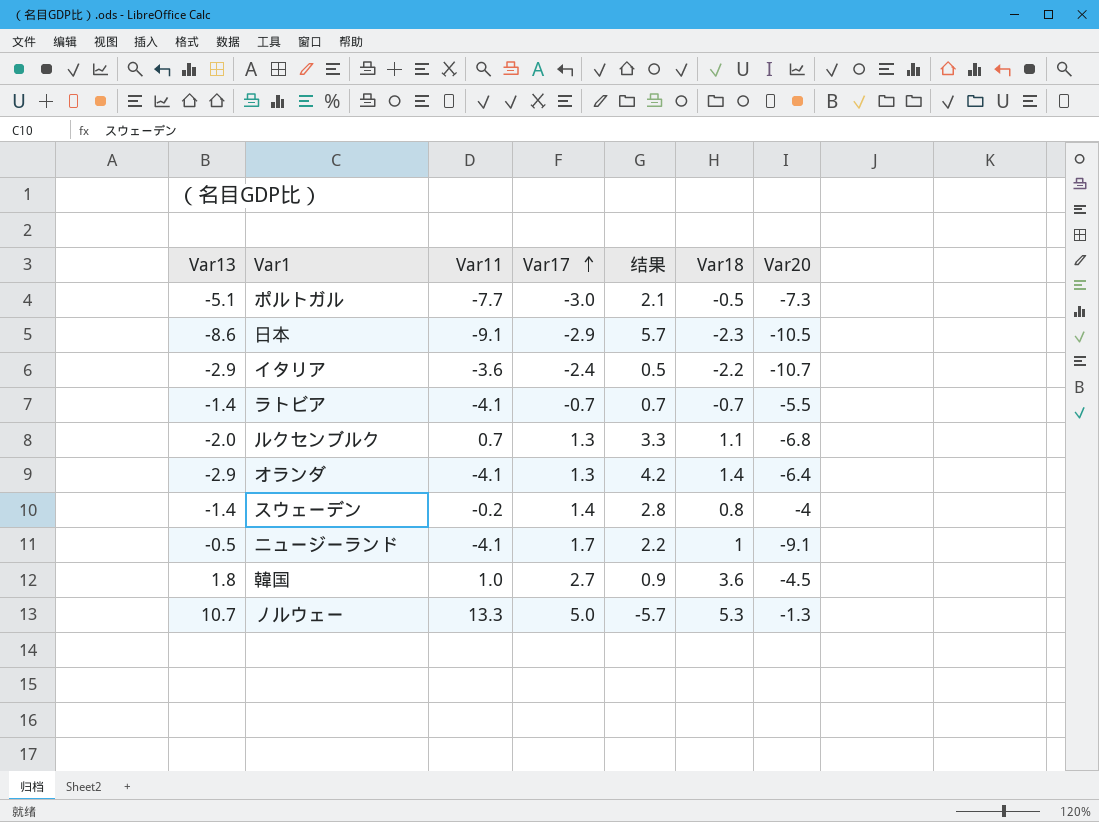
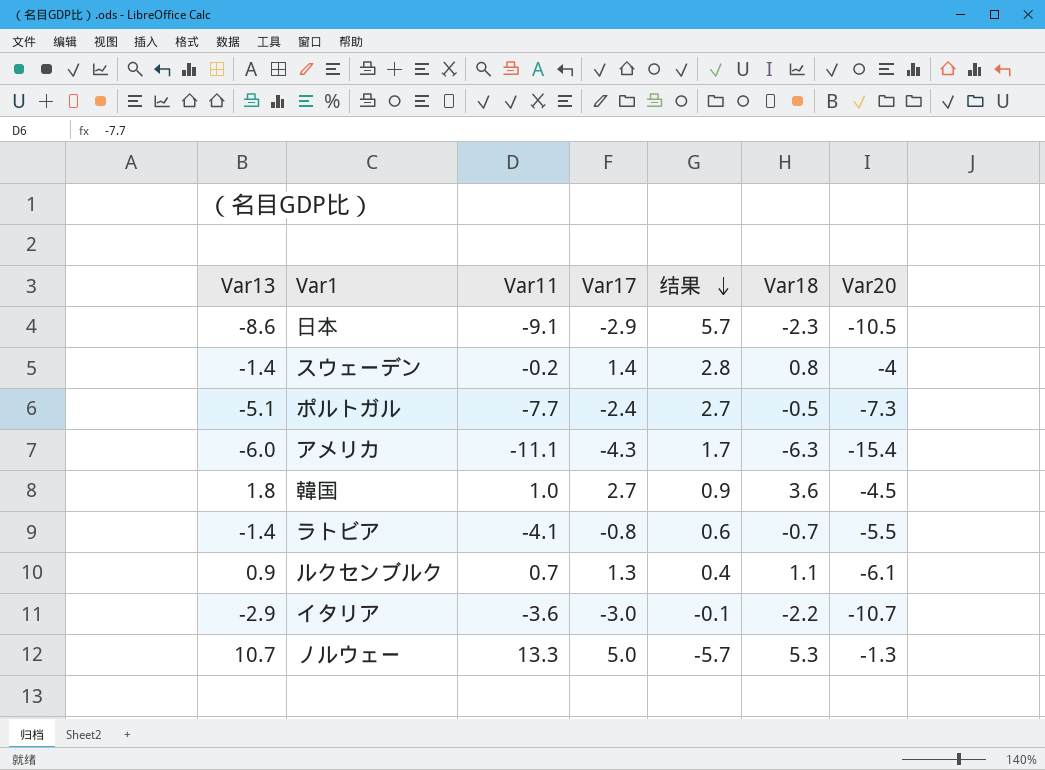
row order: Var17 ascending -> 结果 descending
row オランダ: -2.9 | -4.1 | 1.3 | 4.2 | 1.4 | -6.4 -> none
row ニュージーランド: -0.5 | -4.1 | 1.7 | 2.2 | 1 | -9.1 -> none
ポルトガル | Var17: -3.0 -> -2.4
ポルトガル | 结果: 2.1 -> 2.7
row アメリカ: none -> -6.0 | -11.1 | -4.3 | 1.7 | -6.3 | -15.4
ラトビア | Var17: -0.7 -> -0.8
ラトビア | 结果: 0.7 -> 0.6
ルクセンブルク | Var13: -2.0 -> 0.9
ルクセンブルク | 结果: 3.3 -> 0.4
ルクセンブルク | Var20: -6.8 -> -6.1
イタリア | Var17: -2.4 -> -3.0
イタリア | 结果: 0.5 -> -0.1

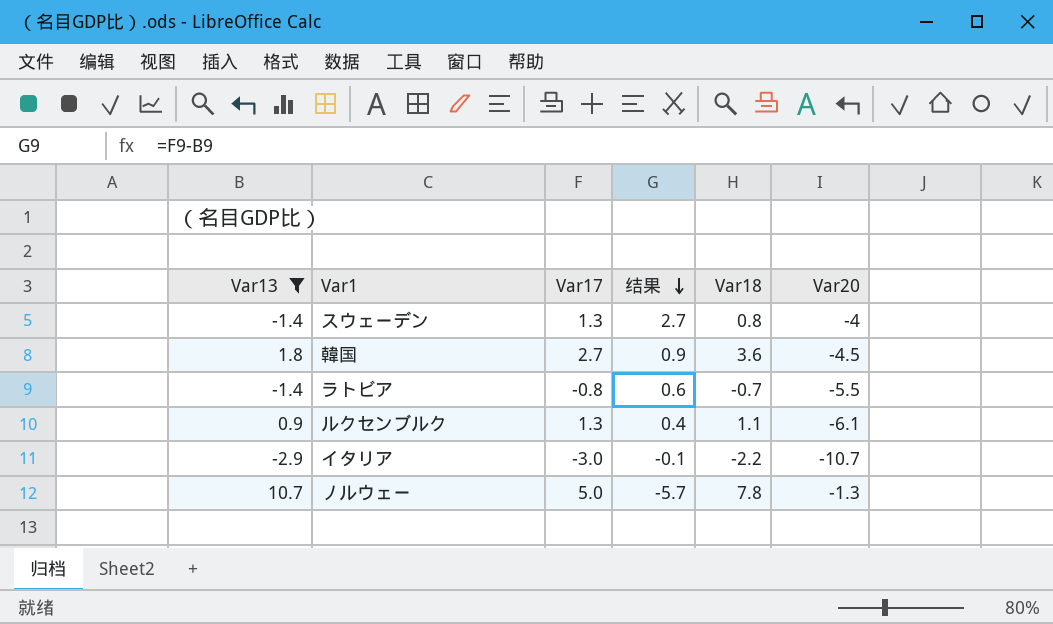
filter: none -> Var13 >= -2.9
column Var11 | position: 3 -> none
スウェーデン | Var17: 1.4 -> 1.3
スウェーデン | 结果: 2.8 -> 2.7
ノルウェー | Var18: 5.3 -> 7.8

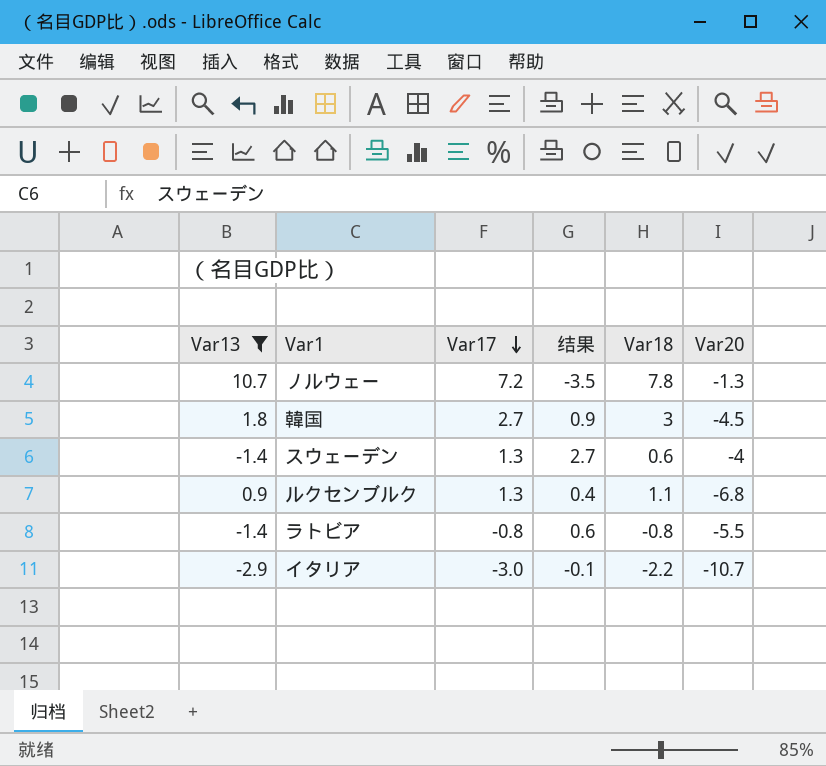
row order: 结果 descending -> Var17 descending
ノルウェー | Var17: 5.0 -> 7.2
ノルウェー | 结果: -5.7 -> -3.5
韓国 | Var18: 3.6 -> 3
スウェーデン | Var18: 0.8 -> 0.6
ルクセンブルク | Var20: -6.1 -> -6.8
ラトビア | Var18: -0.7 -> -0.8

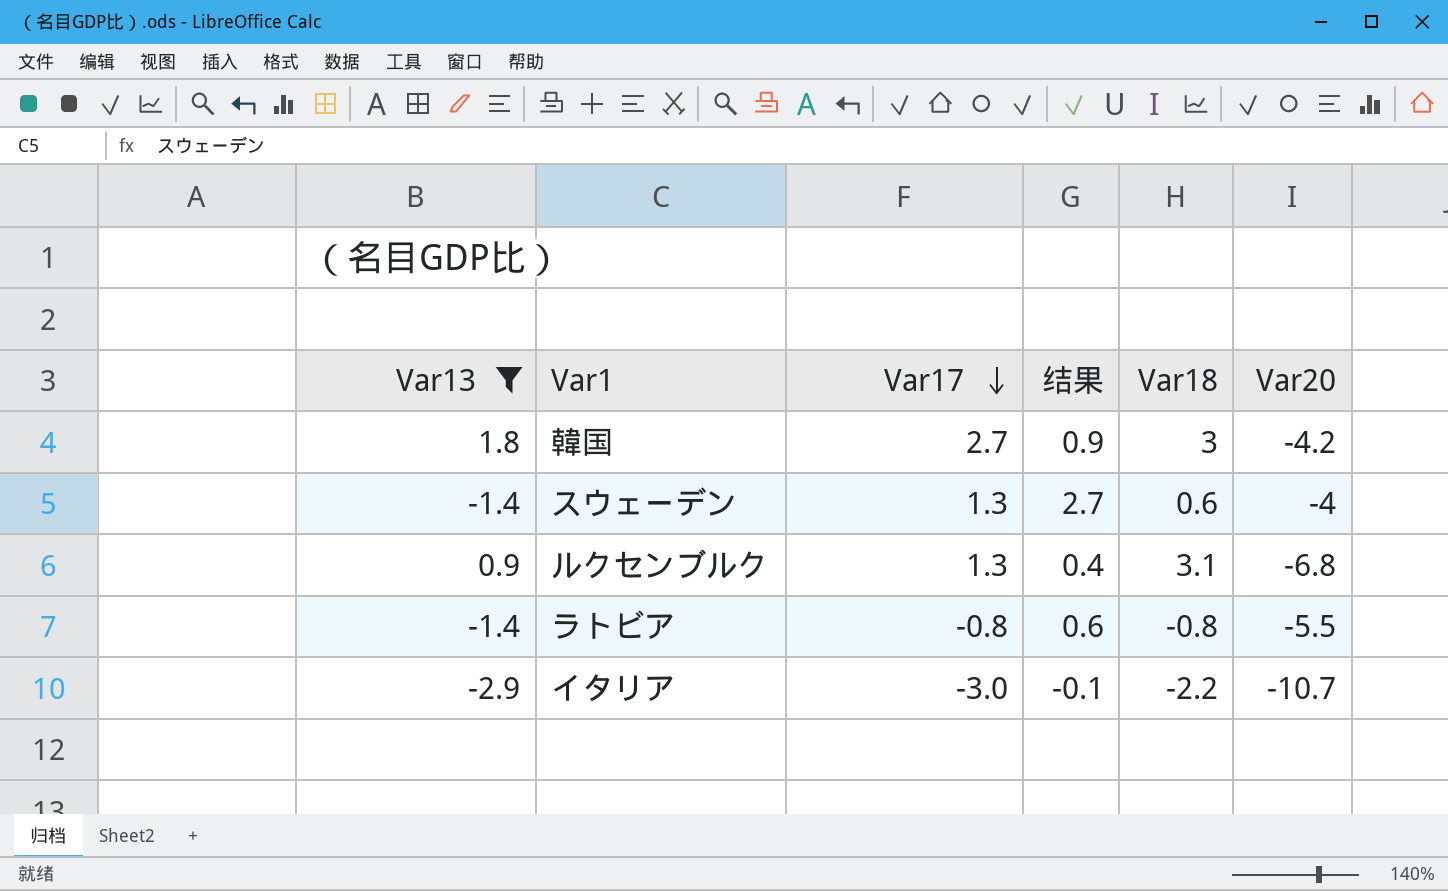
row ノルウェー: 10.7 | 7.2 | -3.5 | 7.8 | -1.3 -> none
韓国 | Var20: -4.5 -> -4.2
ルクセンブルク | Var18: 1.1 -> 3.1

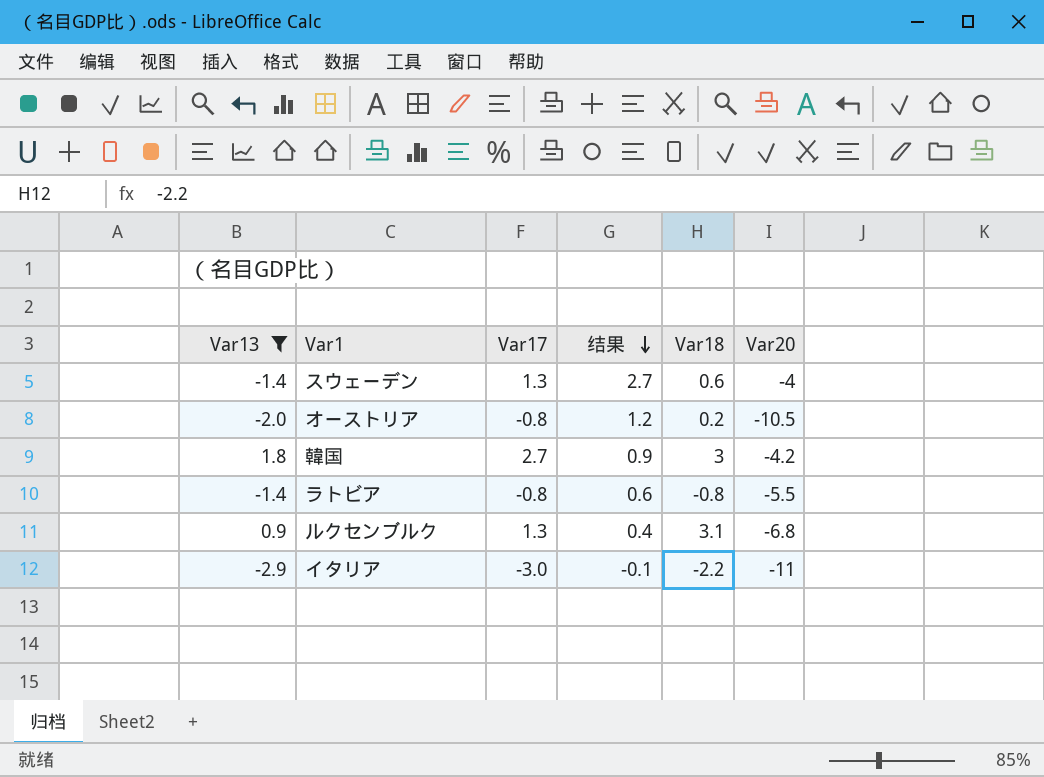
row order: Var17 descending -> 结果 descending
row オーストリア: none -> -2.0 | -0.8 | 1.2 | 0.2 | -10.5
イタリア | Var20: -10.7 -> -11

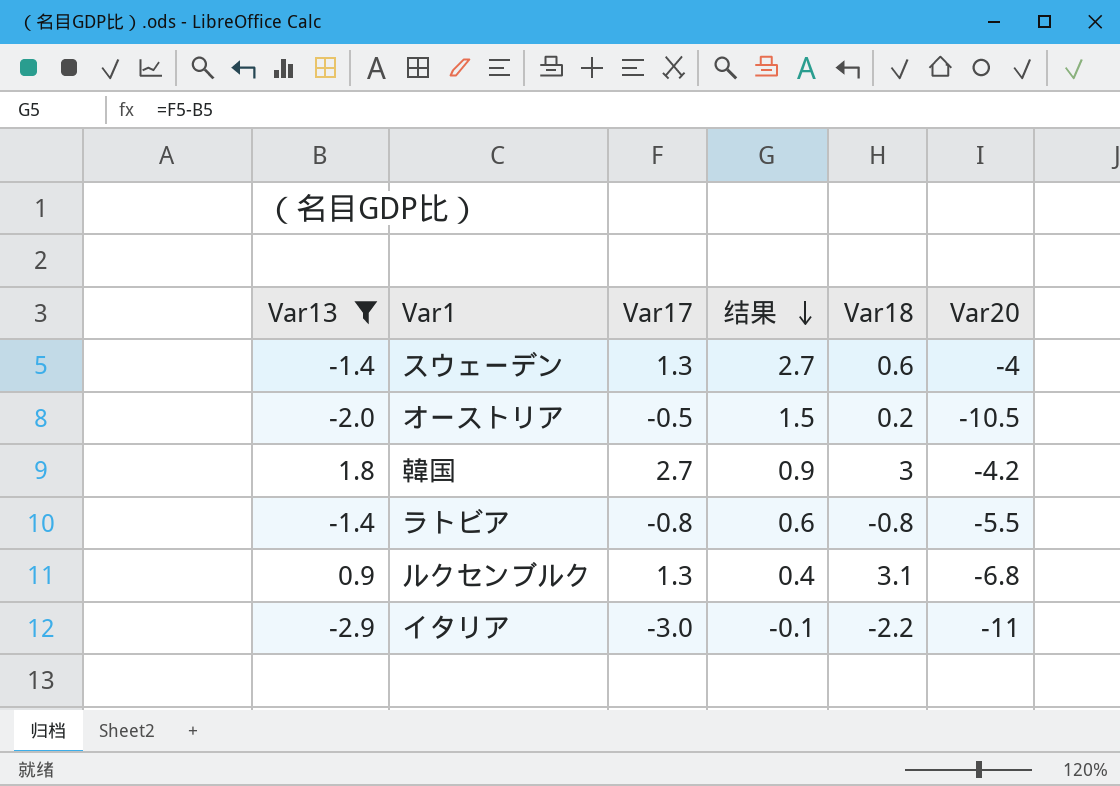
オーストリア | Var17: -0.8 -> -0.5
オーストリア | 结果: 1.2 -> 1.5

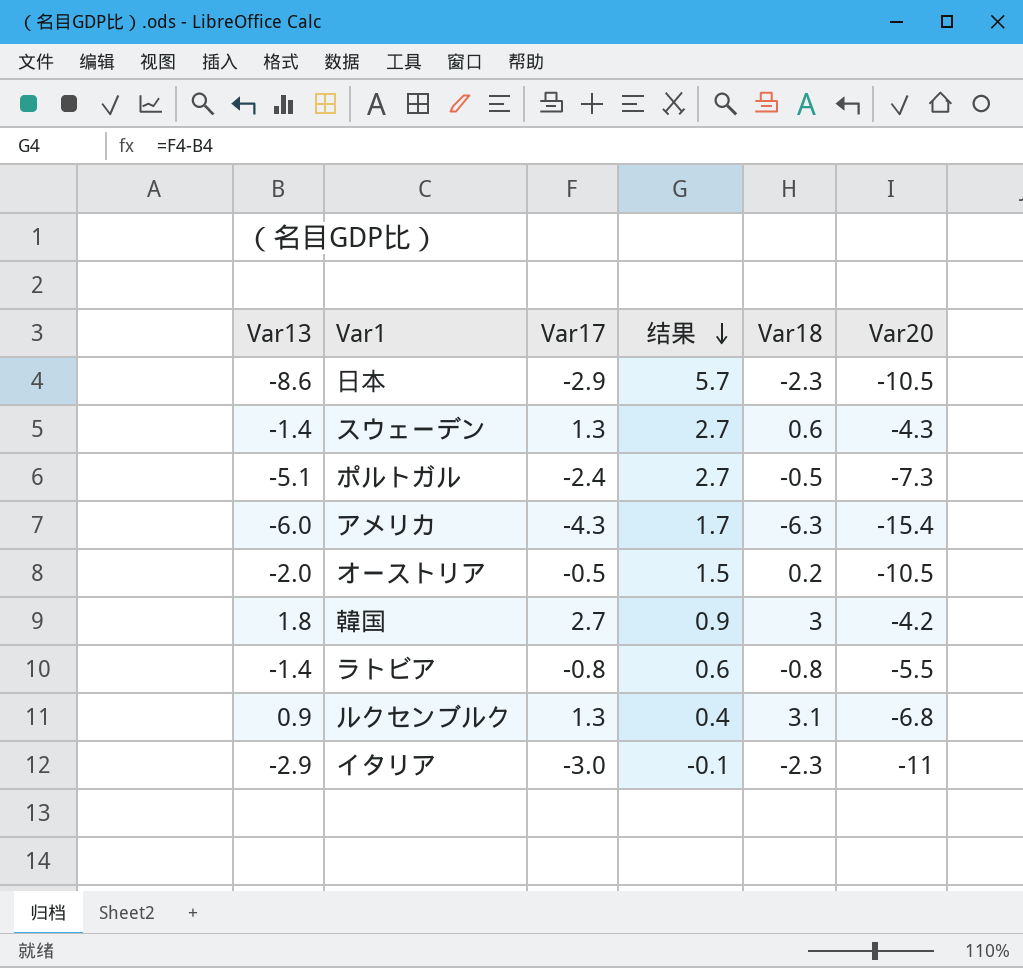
filter: Var13 >= -2.9 -> none
スウェーデン | Var20: -4 -> -4.3
イタリア | Var18: -2.2 -> -2.3

